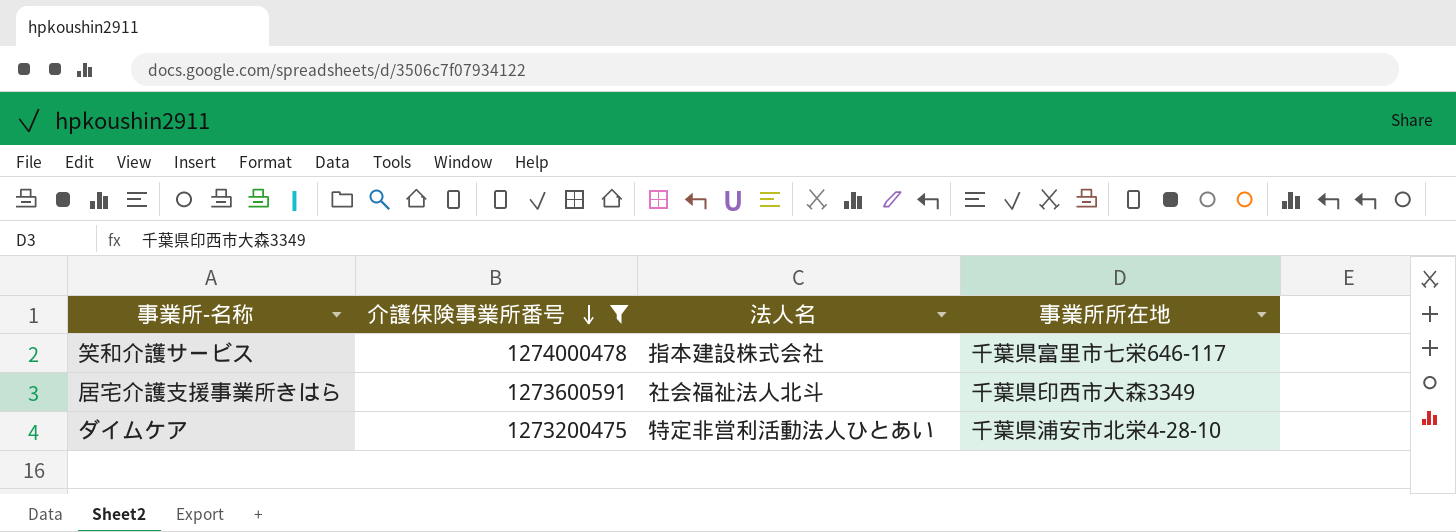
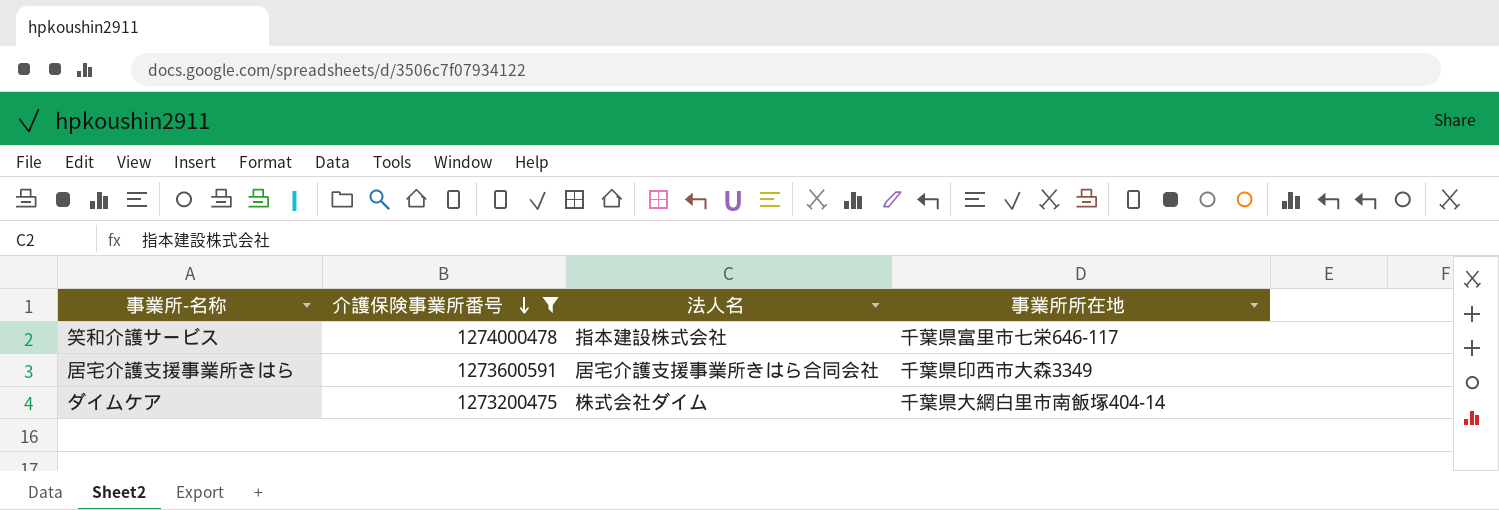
居宅介護支援事業所きはら | 法人名: 社会福祉法人北斗 -> 居宅介護支援事業所きはら合同会社
ダイムケア | 法人名: 特定非営利活動法人ひとあい -> 株式会社ダイム
ダイムケア | 事業所所在地: 千葉県浦安市北栄4-28-10 -> 千葉県大網白里市南飯塚404-14

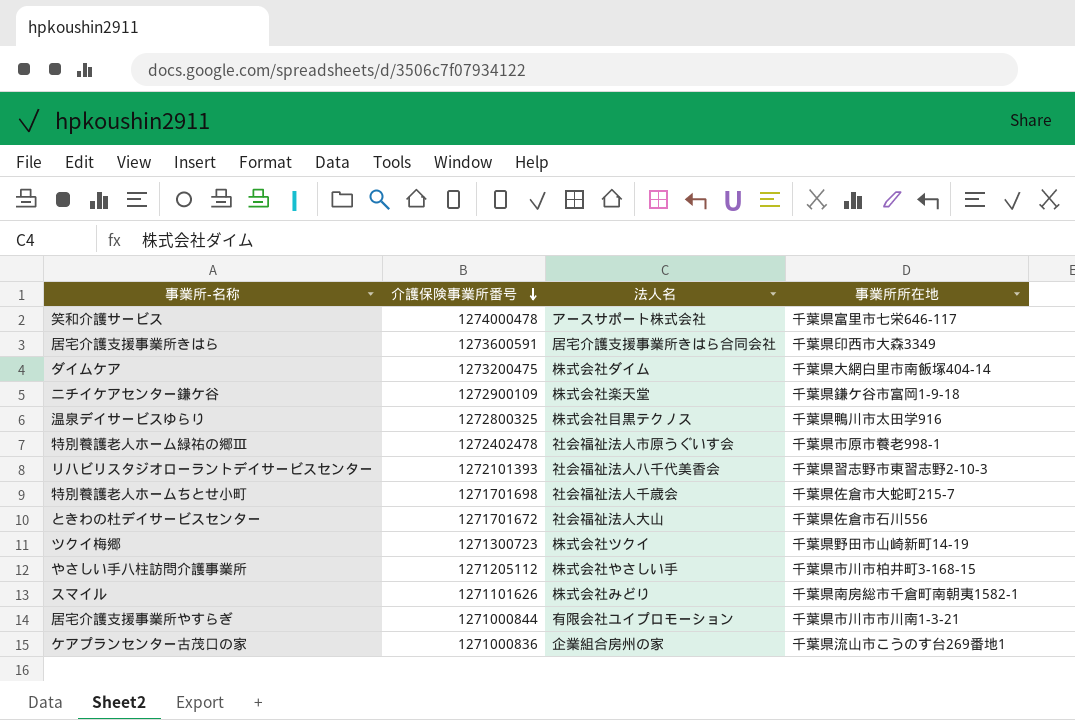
filter: 介護保険事業所番号 >= 1273200475 -> none
笑和介護サービス | 法人名: 指本建設株式会社 -> アースサポート株式会社

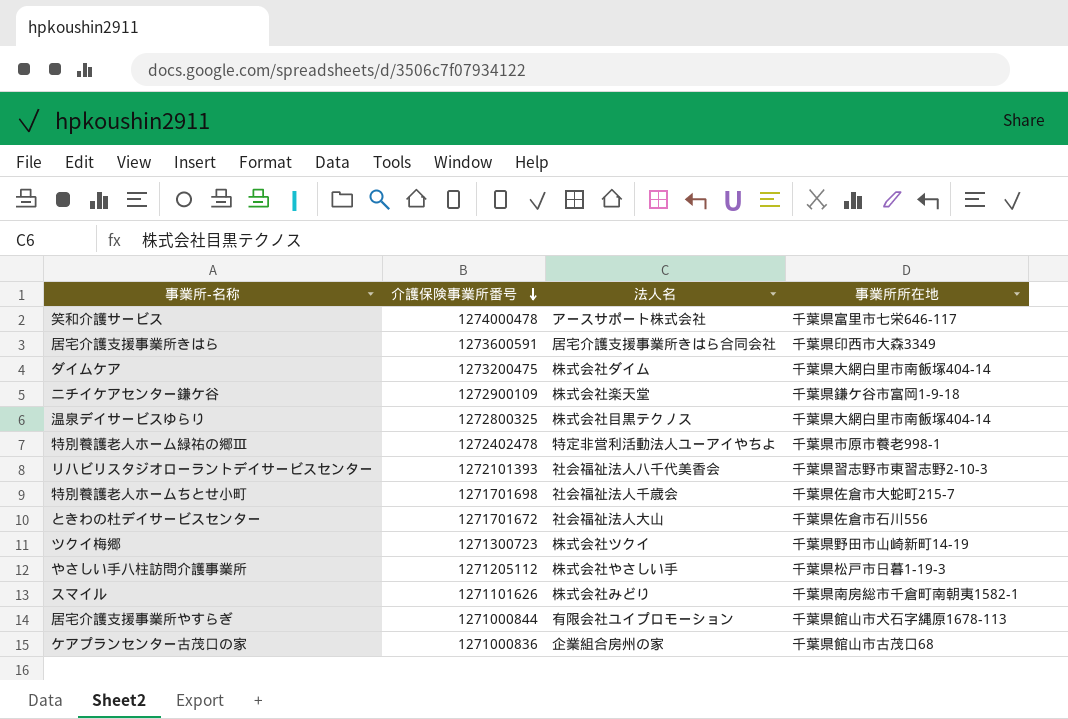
温泉デイサービスゆらり | 事業所所在地: 千葉県鴨川市太田学916 -> 千葉県大網白里市南飯塚404-14
特別養護老人ホーム緑祐の郷Ⅲ | 法人名: 社会福祉法人市原うぐいす会 -> 特定非営利活動法人ユーアイやちよ
やさしい手八柱訪問介護事業所 | 事業所所在地: 千葉県市川市柏井町3-168-15 -> 千葉県松戸市日暮1-19-3
居宅介護支援事業所やすらぎ | 事業所所在地: 千葉県市川市市川南1-3-21 -> 千葉県館山市犬石字縄原1678-113
ケアプランセンター古茂口の家 | 事業所所在地: 千葉県流山市こうのす台269番地1 -> 千葉県館山市古茂口68

